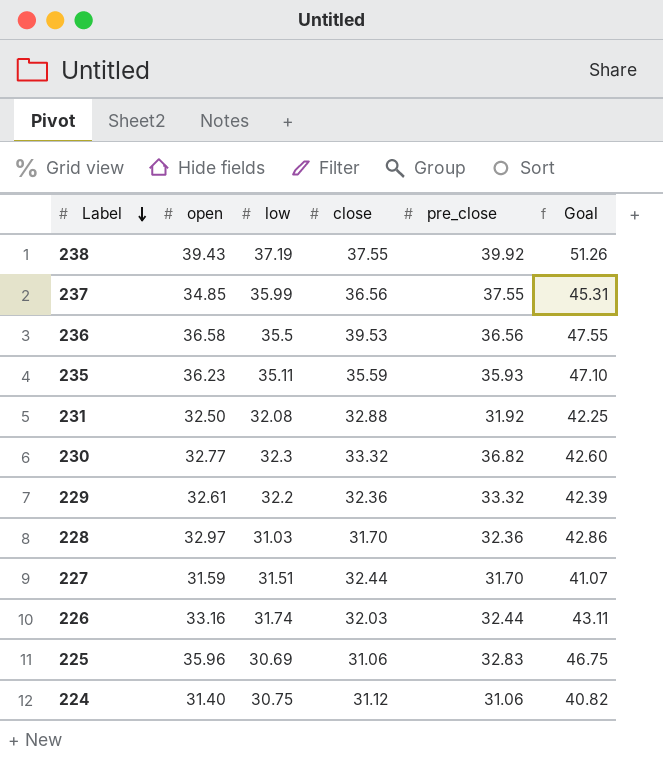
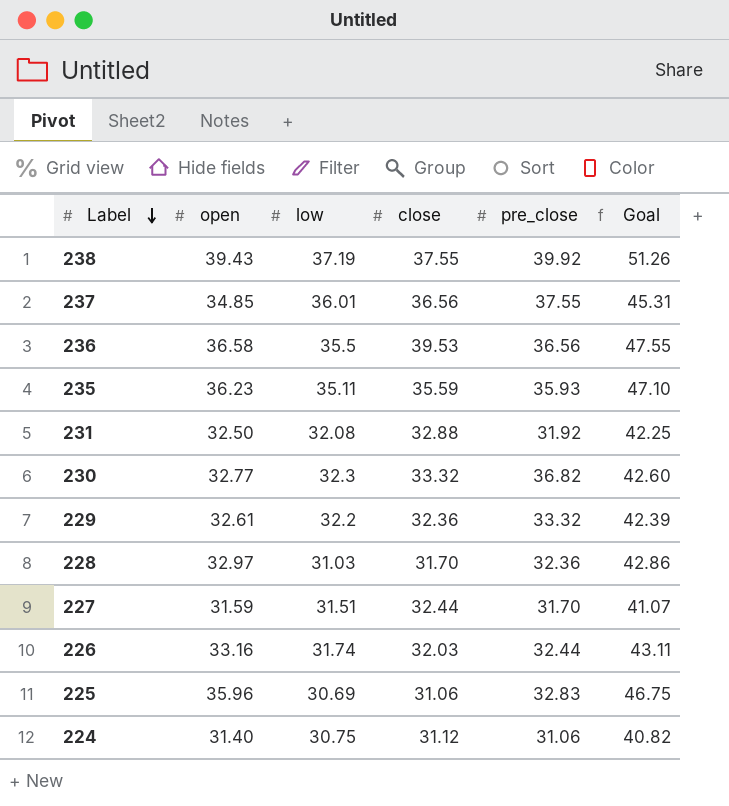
237 | low: 35.99 -> 36.01

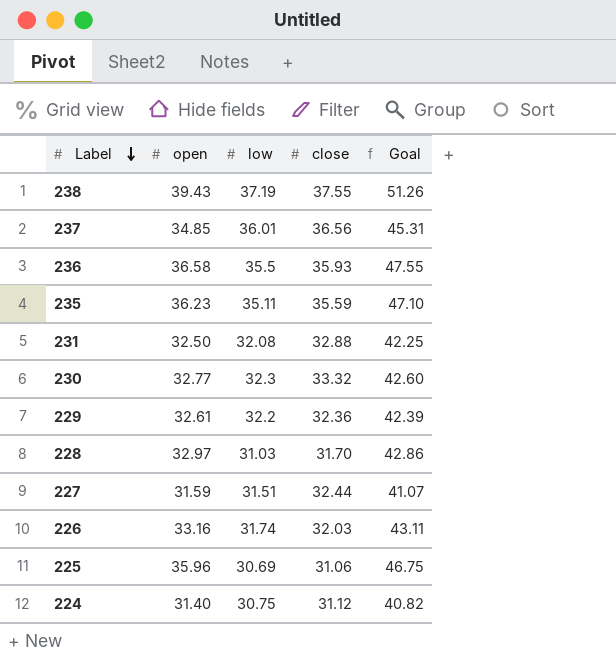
column pre_close | position: 5 -> none
236 | close: 39.53 -> 35.93

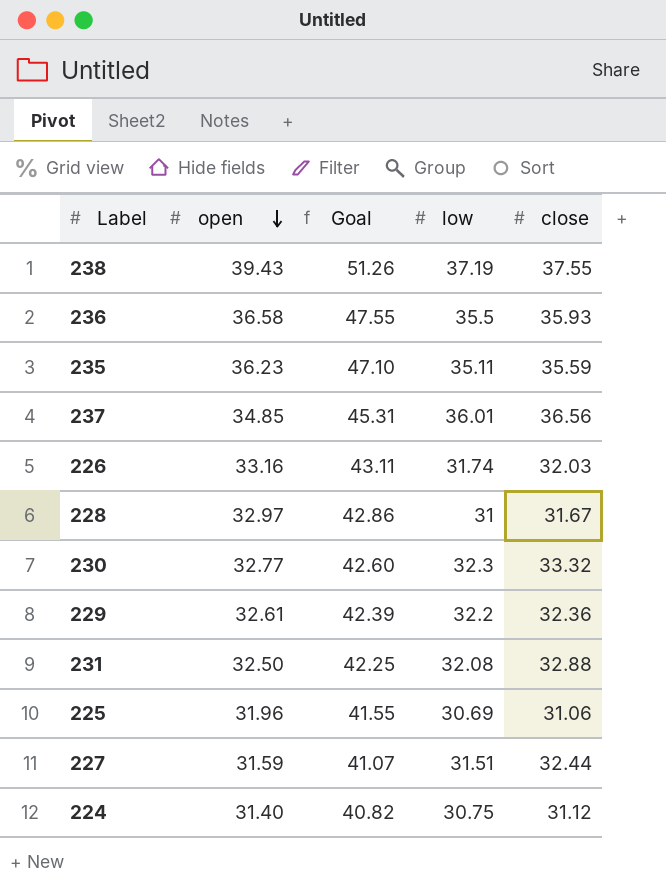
row order: Label descending -> open descending
column Goal | position: 5 -> 3
228 | low: 31.03 -> 31
228 | close: 31.70 -> 31.67
225 | open: 35.96 -> 31.96
225 | Goal: 46.75 -> 41.55

